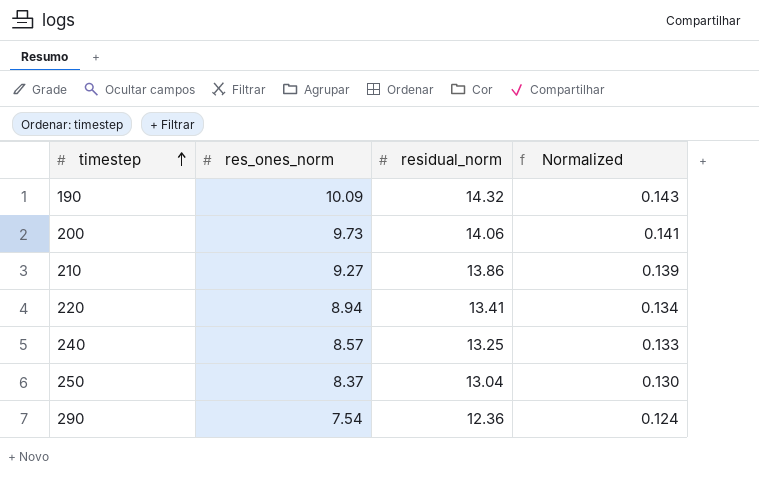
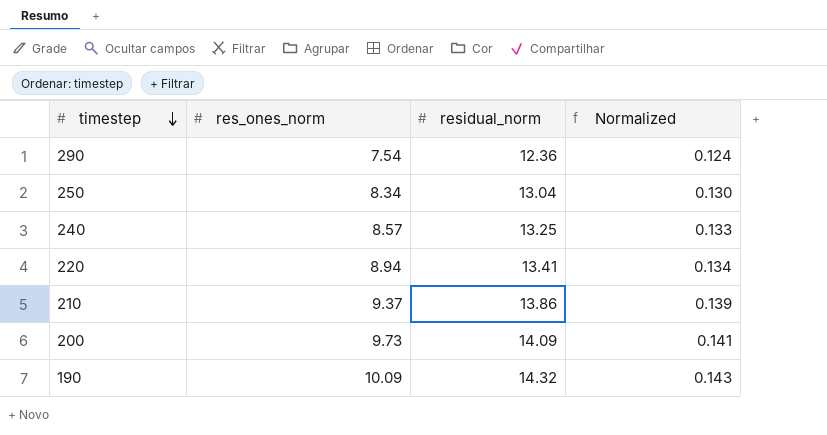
row order: timestep ascending -> timestep descending
250 | res_ones_norm: 8.37 -> 8.34
210 | res_ones_norm: 9.27 -> 9.37
200 | residual_norm: 14.06 -> 14.09

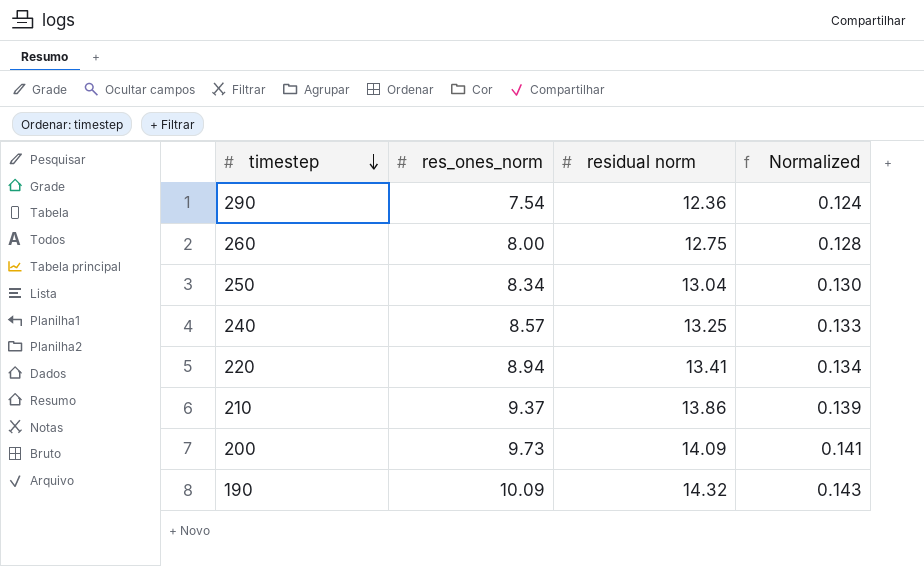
column name: residual_norm -> residual norm
row 260: none -> 8.00 | 12.75 | 0.128

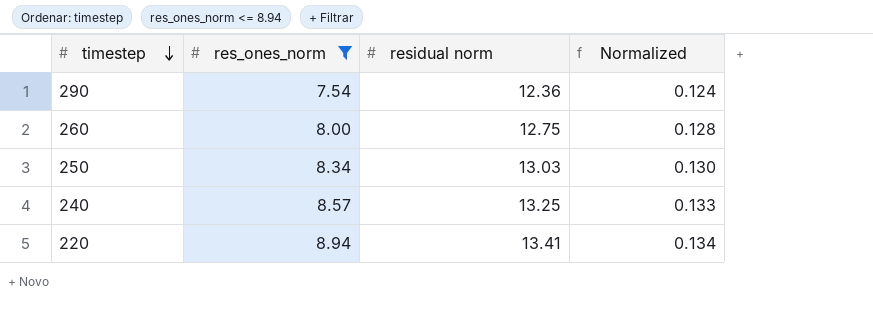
filter: none -> res_ones_norm <= 8.94
250 | residual norm: 13.04 -> 13.03

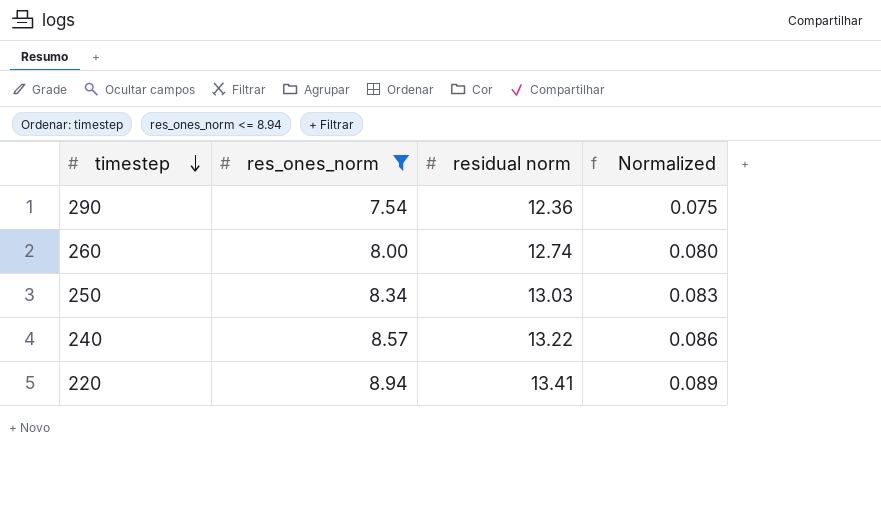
column Normalized | formula: [residual norm] * 0.01 -> [res_ones_norm] * 0.01
260 | residual norm: 12.75 -> 12.74
240 | residual norm: 13.25 -> 13.22

